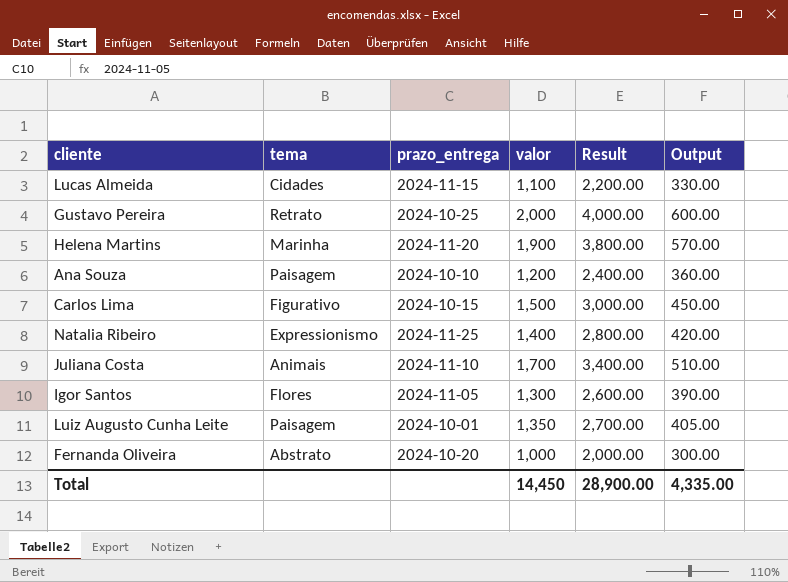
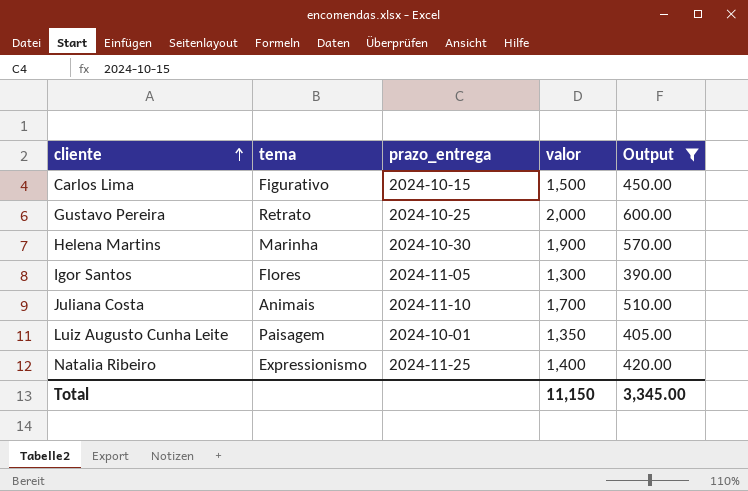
filter: none -> Output >= 390.00
row order: none -> cliente ascending
column Result | formula: [valor] * 2 -> none
Helena Martins | prazo_entrega: 2024-11-20 -> 2024-10-30
Total | valor: 14,450 -> 11,150
Total | Output: 4,335.00 -> 3,345.00

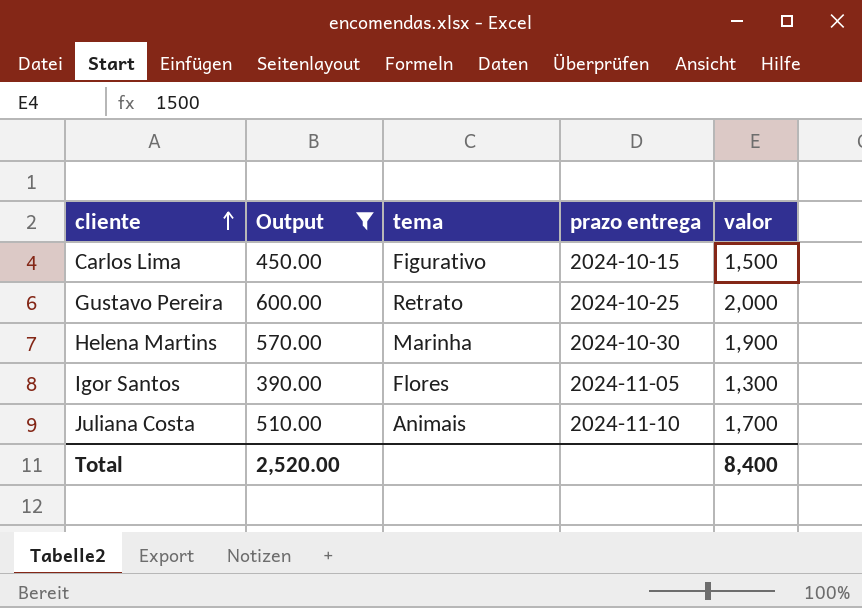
column Output | position: 5 -> 2
column name: prazo_entrega -> prazo entrega
row Luiz Augusto Cunha Leite: Paisagem | 2024-10-01 | 1,350 | 405.00 -> none
row Natalia Ribeiro: Expressionismo | 2024-11-25 | 1,400 | 420.00 -> none
Total | Output: 3,345.00 -> 2,520.00
Total | valor: 11,150 -> 8,400

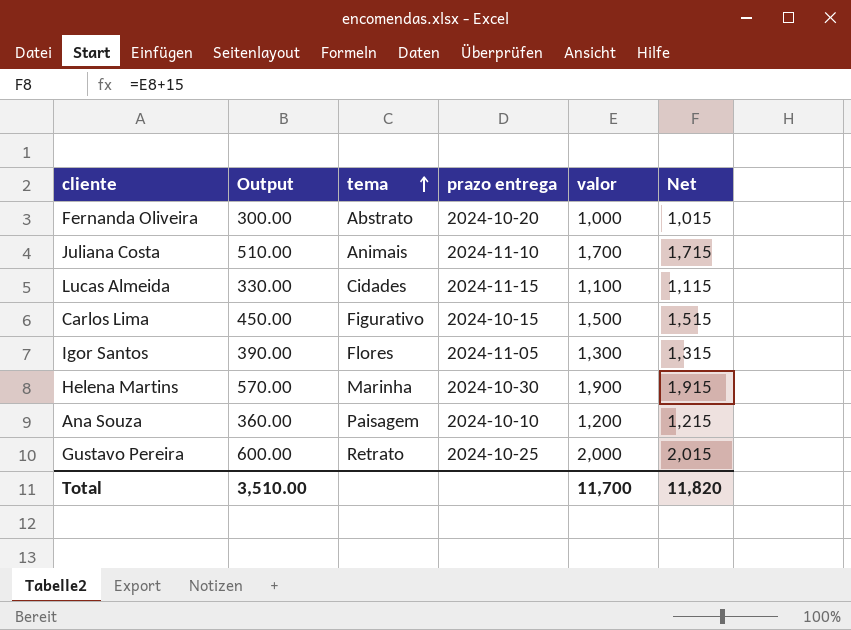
filter: Output >= 390.00 -> none
row order: cliente ascending -> tema ascending
column Net | formula: none -> [valor] + 15
Total | Output: 2,520.00 -> 3,510.00
Total | valor: 8,400 -> 11,700

